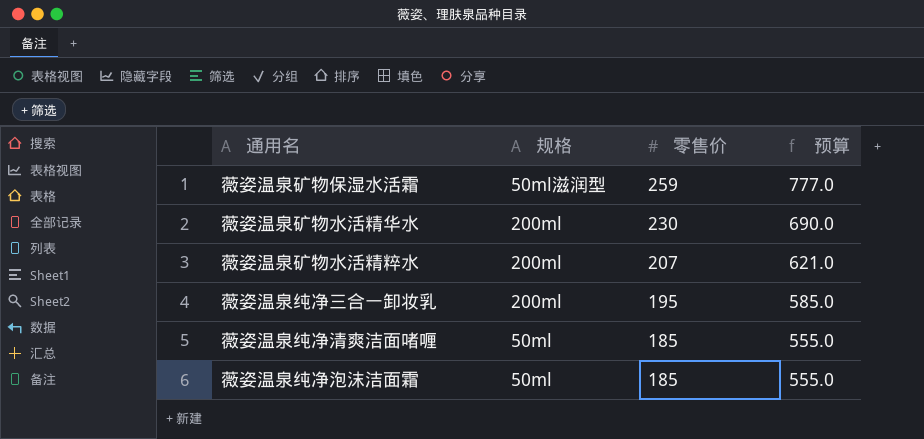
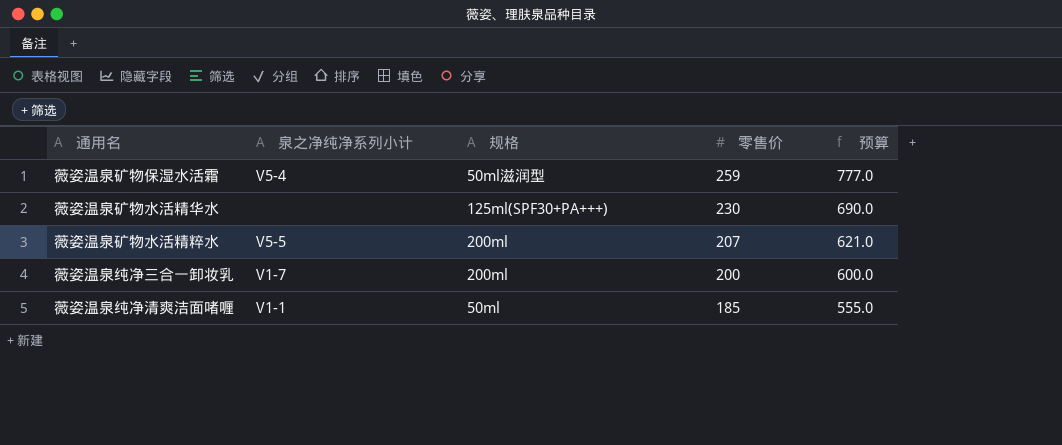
column 泉之净纯净系列小计 | position: none -> 2
row 薇姿温泉纯净泡沫洁面霜: 50ml | 185 | 555.0 -> none
薇姿温泉矿物水活精华水 | 规格: 200ml -> 125ml(SPF30+PA+++)
薇姿温泉纯净三合一卸妆乳 | 零售价: 195 -> 200
薇姿温泉纯净三合一卸妆乳 | 预算: 585.0 -> 600.0

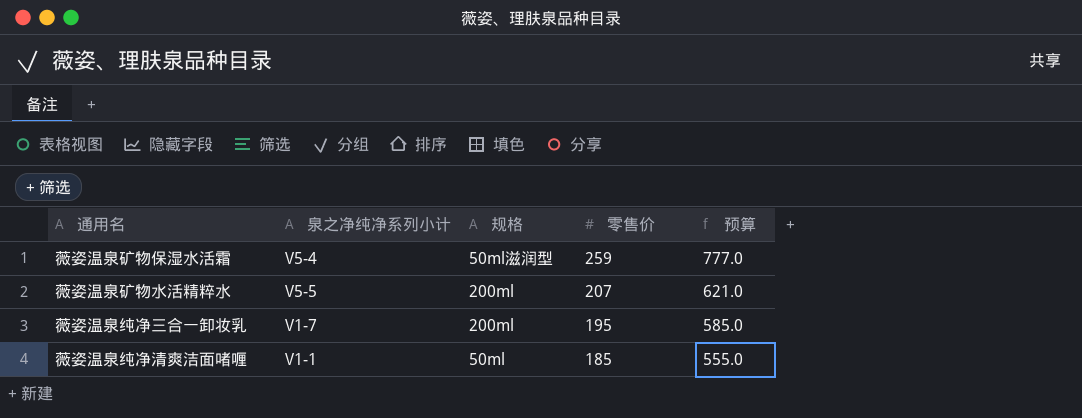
row 薇姿温泉矿物水活精华水: none | 125ml(SPF30+PA+++) | 230 | 690.0 -> none
薇姿温泉纯净三合一卸妆乳 | 零售价: 200 -> 195
薇姿温泉纯净三合一卸妆乳 | 预算: 600.0 -> 585.0

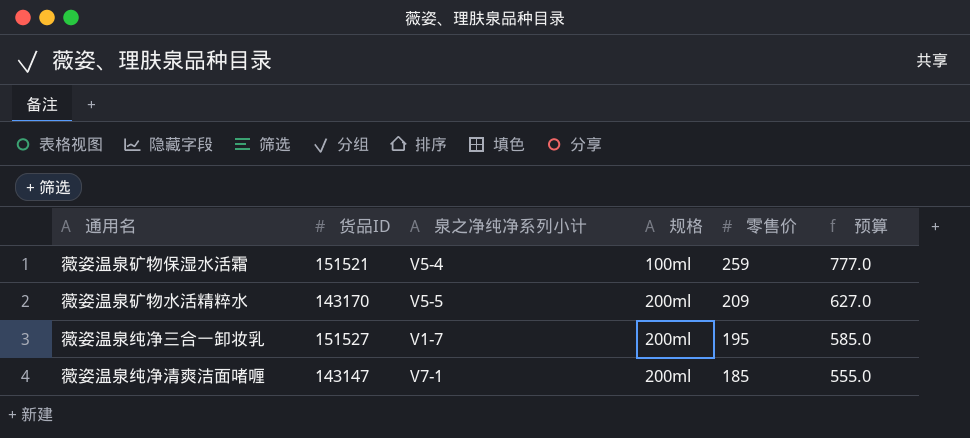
column 货品ID | position: none -> 2
薇姿温泉矿物保湿水活霜 | 规格: 50ml滋润型 -> 100ml
薇姿温泉矿物水活精粹水 | 零售价: 207 -> 209
薇姿温泉矿物水活精粹水 | 预算: 621.0 -> 627.0
薇姿温泉纯净清爽洁面啫喱 | 泉之净纯净系列小计: V1-1 -> V7-1
薇姿温泉纯净清爽洁面啫喱 | 规格: 50ml -> 200ml

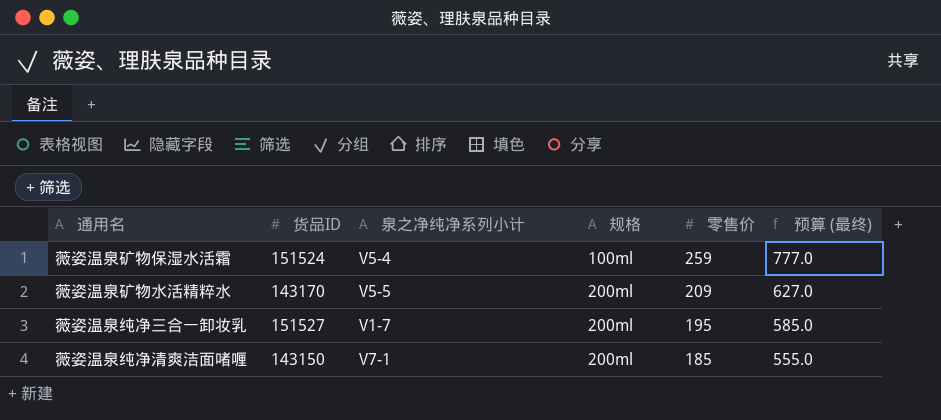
column name: 预算 -> 预算 (最终)
薇姿温泉矿物保湿水活霜 | 货品ID: 151521 -> 151524
薇姿温泉纯净清爽洁面啫喱 | 货品ID: 143147 -> 143150

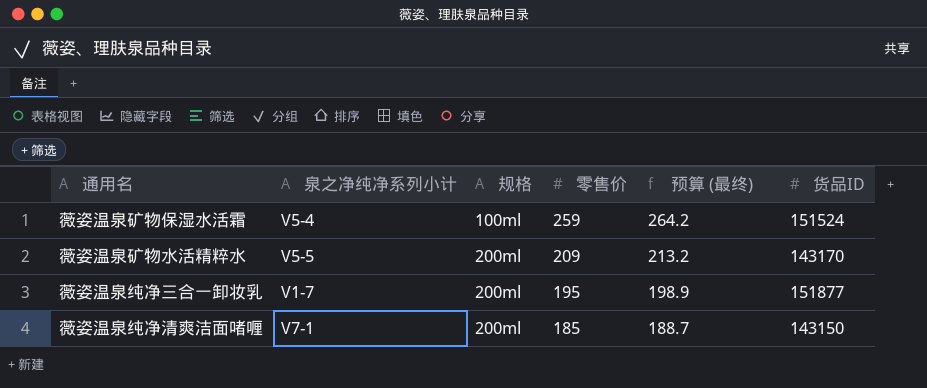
column 预算 (最终) | formula: [零售价] * 3 -> [零售价] * 1.02
column 货品ID | position: 2 -> 6
薇姿温泉纯净三合一卸妆乳 | 货品ID: 151527 -> 151877

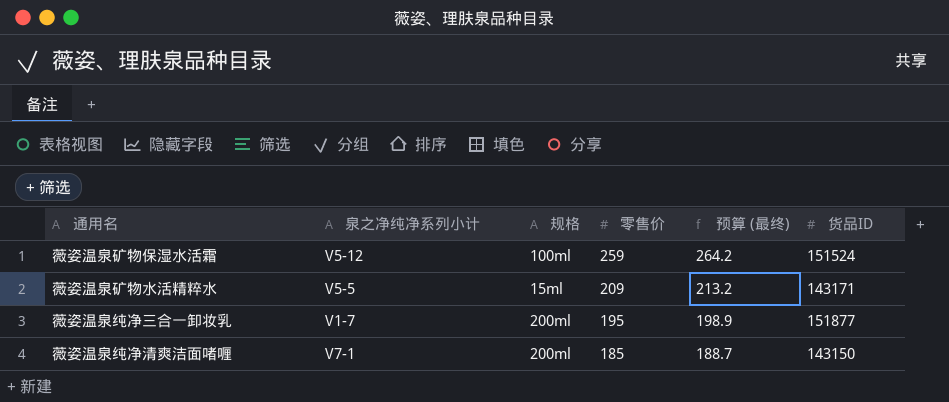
薇姿温泉矿物保湿水活霜 | 泉之净纯净系列小计: V5-4 -> V5-12
薇姿温泉矿物水活精粹水 | 规格: 200ml -> 15ml
薇姿温泉矿物水活精粹水 | 货品ID: 143170 -> 143171

